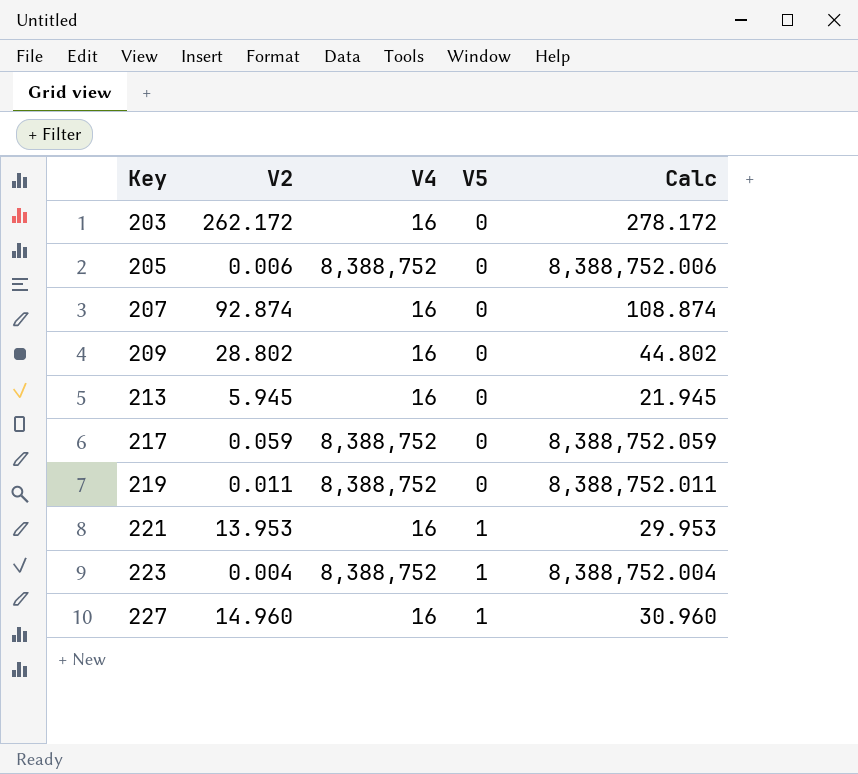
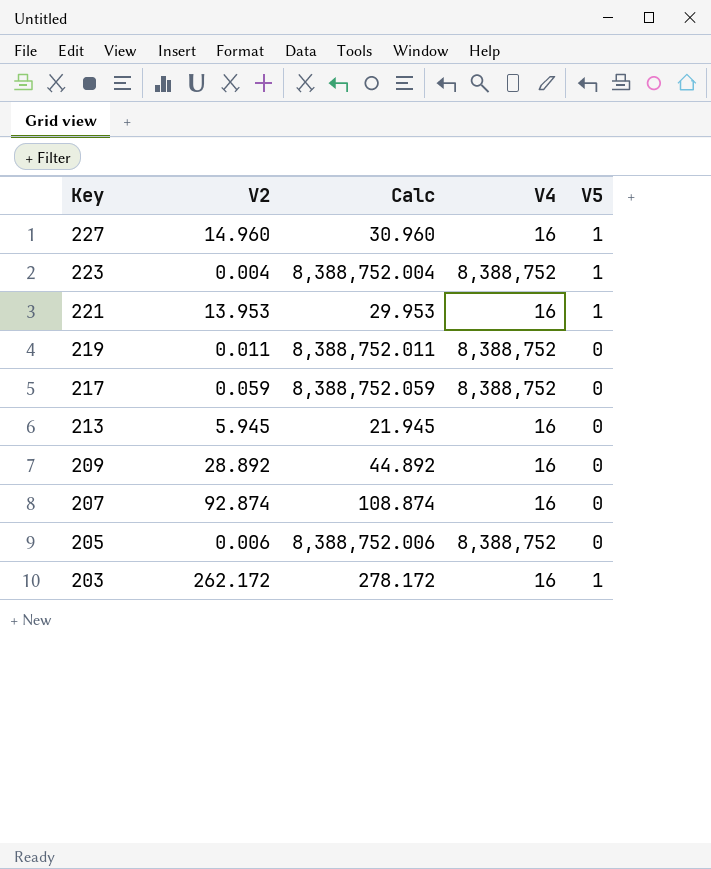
row order: Key ascending -> Key descending
column Calc | position: 5 -> 3
209 | V2: 28.802 -> 28.892
209 | Calc: 44.802 -> 44.892
203 | V5: 0 -> 1

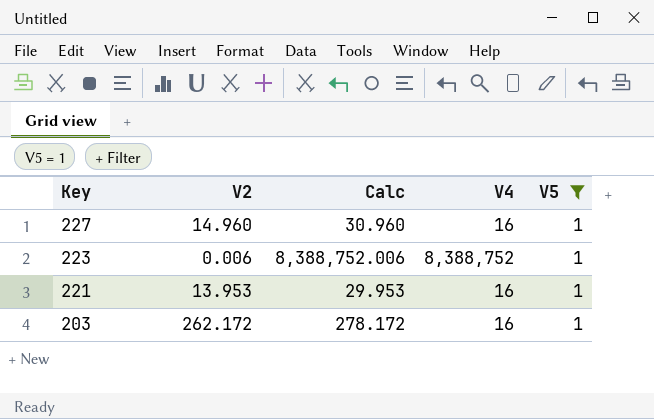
filter: none -> V5 = 1
223 | V2: 0.004 -> 0.006
223 | Calc: 8,388,752.004 -> 8,388,752.006

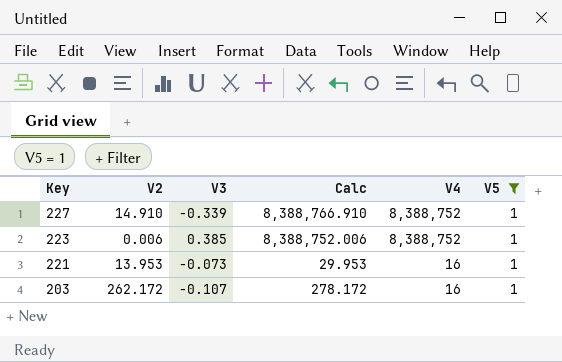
column V3 | position: none -> 3
227 | V2: 14.960 -> 14.910
227 | Calc: 30.960 -> 8,388,766.910
227 | V4: 16 -> 8,388,752

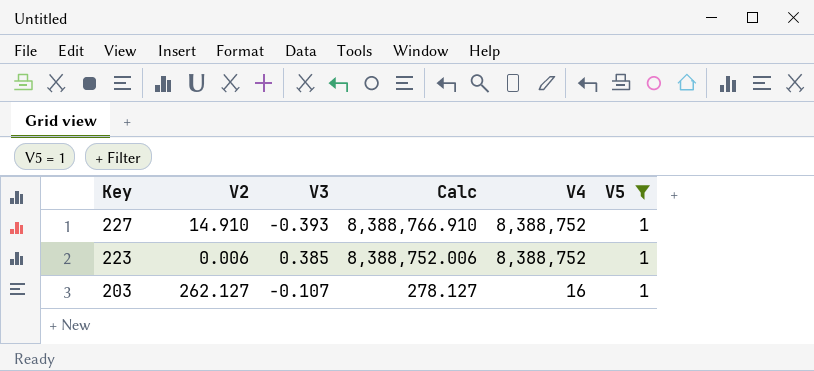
row 221: 13.953 | -0.073 | 29.953 | 16 | 1 -> none
227 | V3: -0.339 -> -0.393
203 | V2: 262.172 -> 262.127
203 | Calc: 278.172 -> 278.127

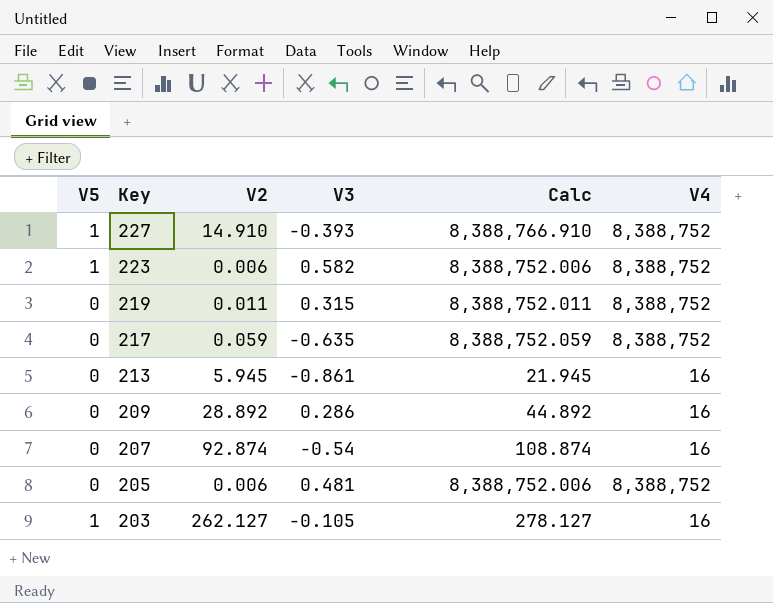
filter: V5 = 1 -> none
column V5 | position: 6 -> 1
223 | V3: 0.385 -> 0.582
203 | V3: -0.107 -> -0.105

